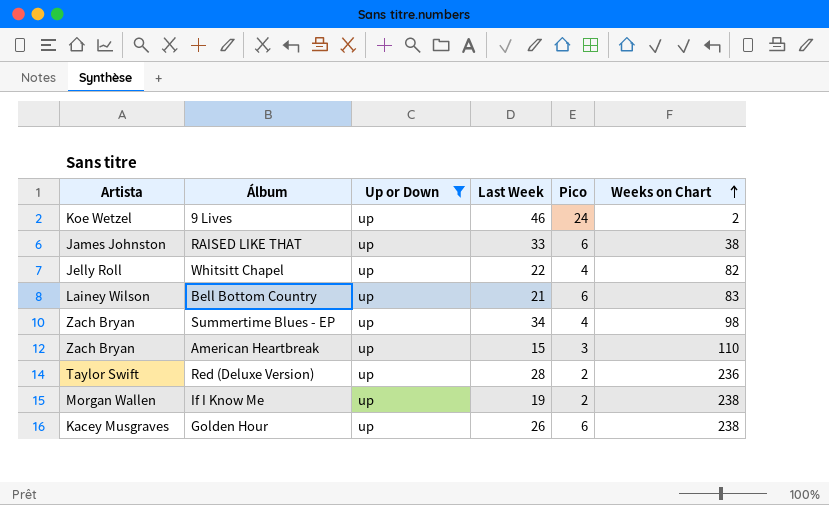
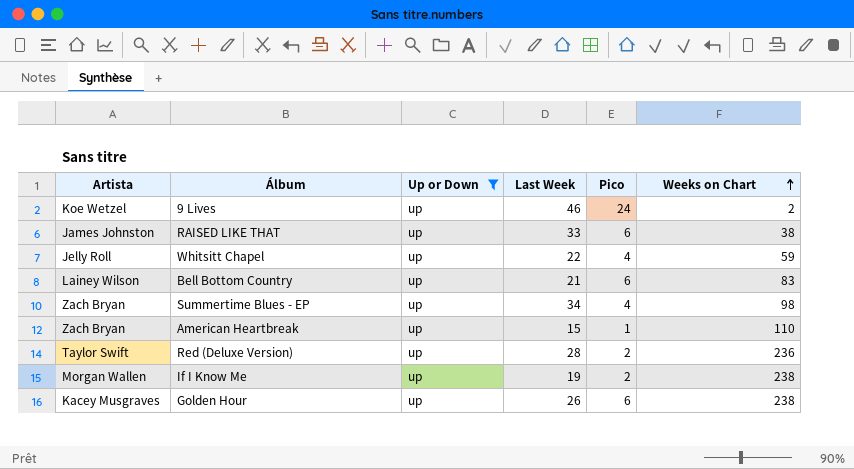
Whitsitt Chapel | Weeks on Chart: 82 -> 59
American Heartbreak | Pico: 3 -> 1

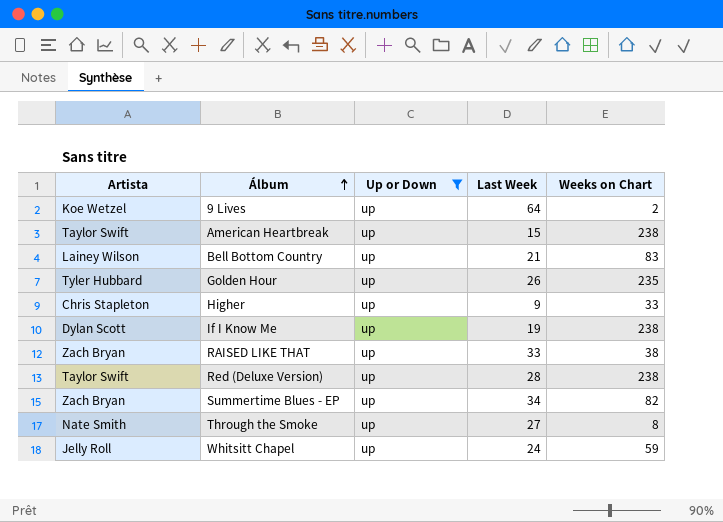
row order: Weeks on Chart ascending -> Álbum ascending
column Pico | position: 5 -> none
9 Lives | Last Week: 46 -> 64
American Heartbreak | Artista: Zach Bryan -> Taylor Swift
American Heartbreak | Weeks on Chart: 110 -> 238
Golden Hour | Artista: Kacey Musgraves -> Tyler Hubbard
Golden Hour | Weeks on Chart: 238 -> 235
row Higher: none -> Chris Stapleton | up | 9 | 33
If I Know Me | Artista: Morgan Wallen -> Dylan Scott
RAISED LIKE THAT | Artista: James Johnston -> Zach Bryan
Red (Deluxe Version) | Weeks on Chart: 236 -> 238
Summertime Blues - EP | Weeks on Chart: 98 -> 82
row Through the Smoke: none -> Nate Smith | up | 27 | 8
Whitsitt Chapel | Last Week: 22 -> 24

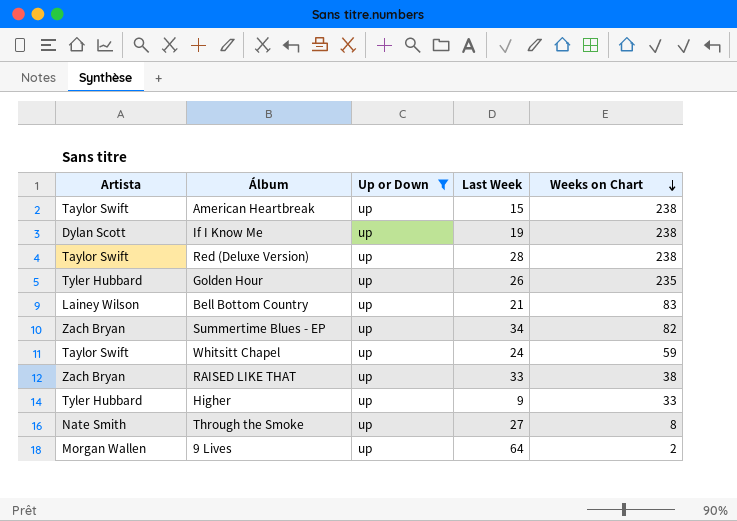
row order: Álbum ascending -> Weeks on Chart descending
Whitsitt Chapel | Artista: Jelly Roll -> Taylor Swift
Higher | Artista: Chris Stapleton -> Tyler Hubbard
9 Lives | Artista: Koe Wetzel -> Morgan Wallen

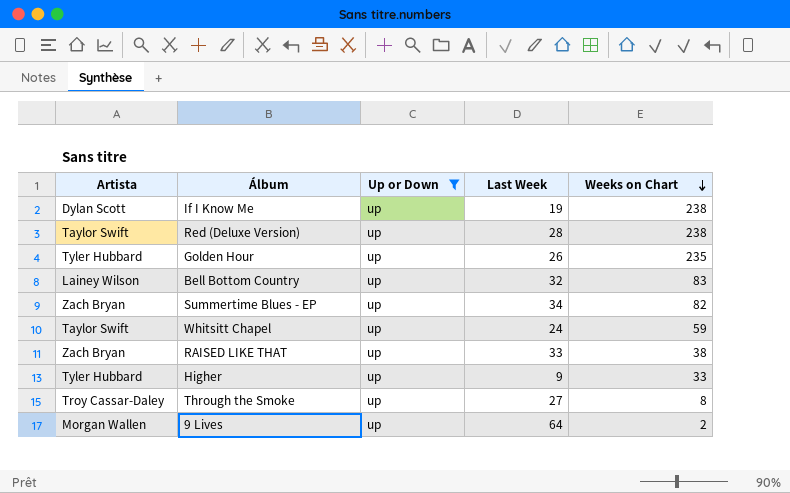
row American Heartbreak: Taylor Swift | up | 15 | 238 -> none
Bell Bottom Country | Last Week: 21 -> 32
Through the Smoke | Artista: Nate Smith -> Troy Cassar-Daley

